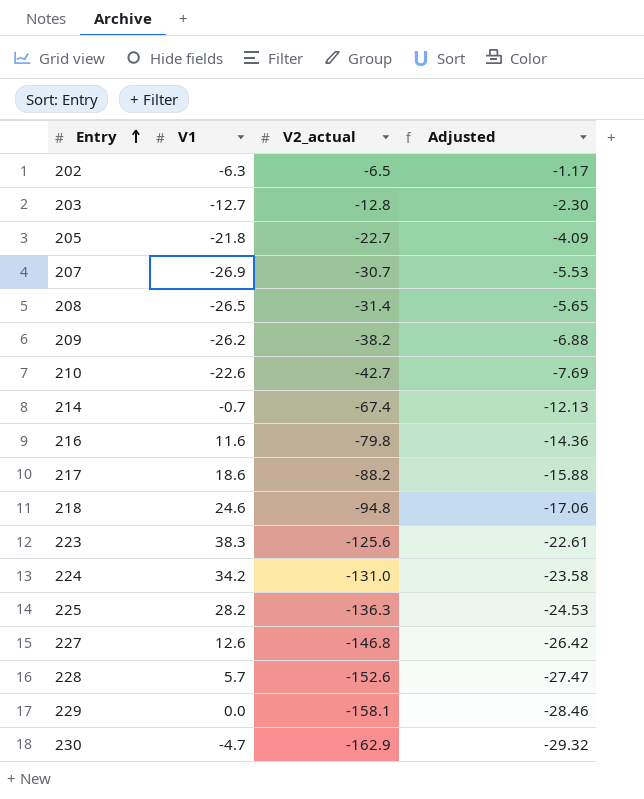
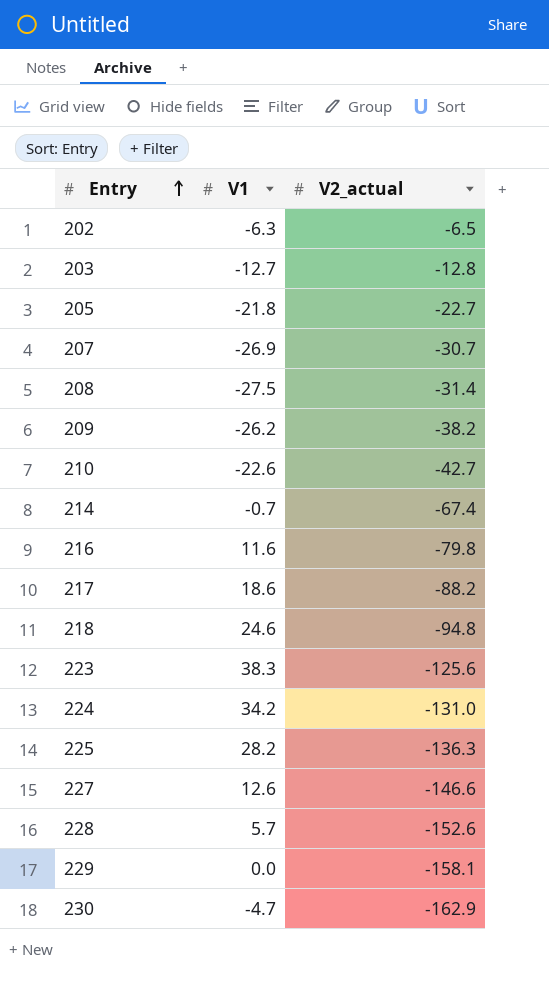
column Adjusted | formula: [V2_actual] * 0.18 -> none
208 | V1: -26.5 -> -27.5
227 | V2_actual: -146.8 -> -146.6

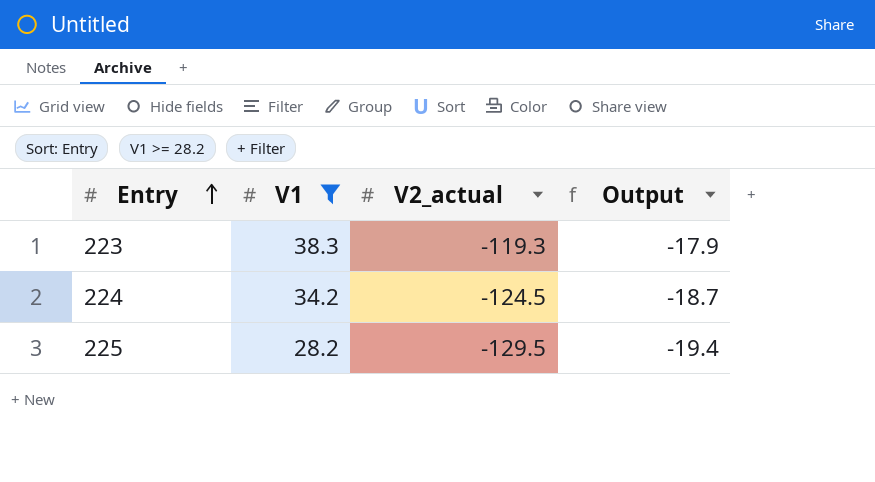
filter: none -> V1 >= 28.2
column Output | formula: none -> [V2_actual] * 0.15
223 | V2_actual: -125.6 -> -119.3
224 | V2_actual: -131.0 -> -124.5
225 | V2_actual: -136.3 -> -129.5

